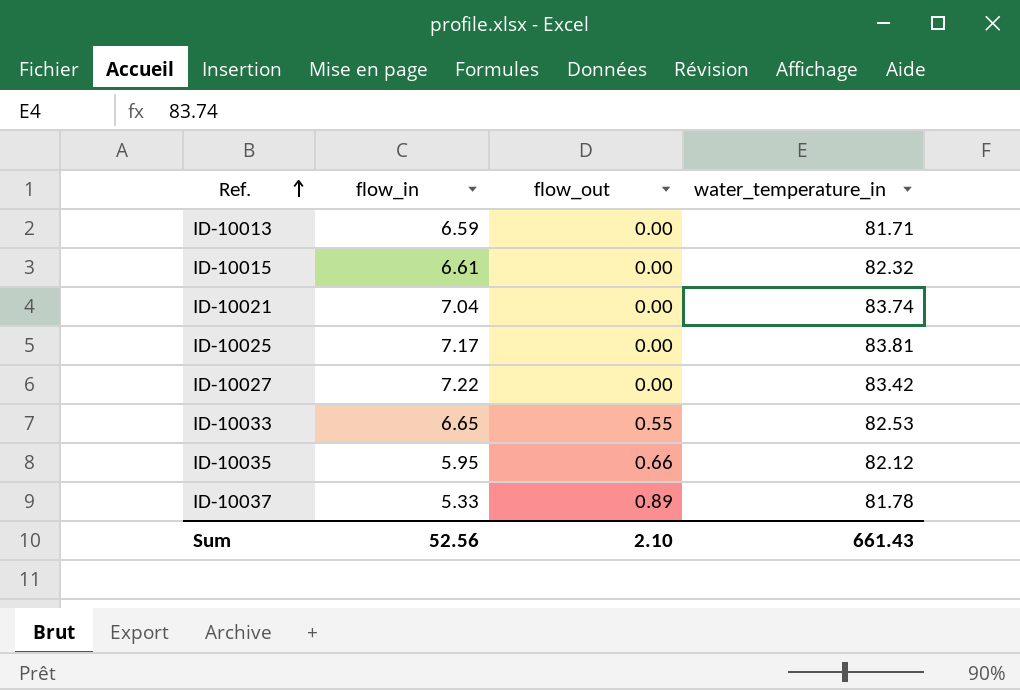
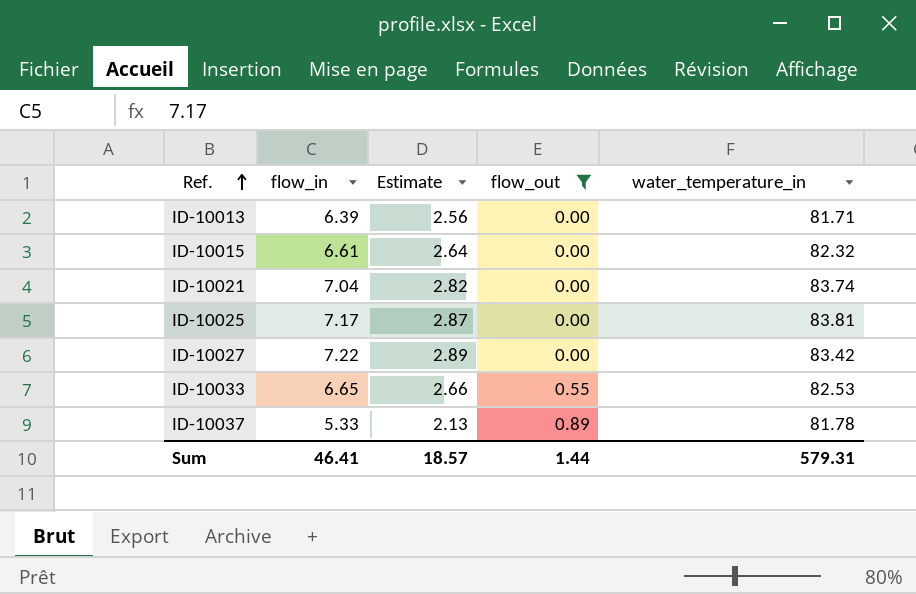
filter: none -> flow_out != 0.66
column Estimate | formula: none -> [flow_in] * 0.4
ID-10013 | flow_in: 6.59 -> 6.39
Sum | flow_in: 52.56 -> 46.41
Sum | flow_out: 2.10 -> 1.44
Sum | water_temperature_in: 661.43 -> 579.31

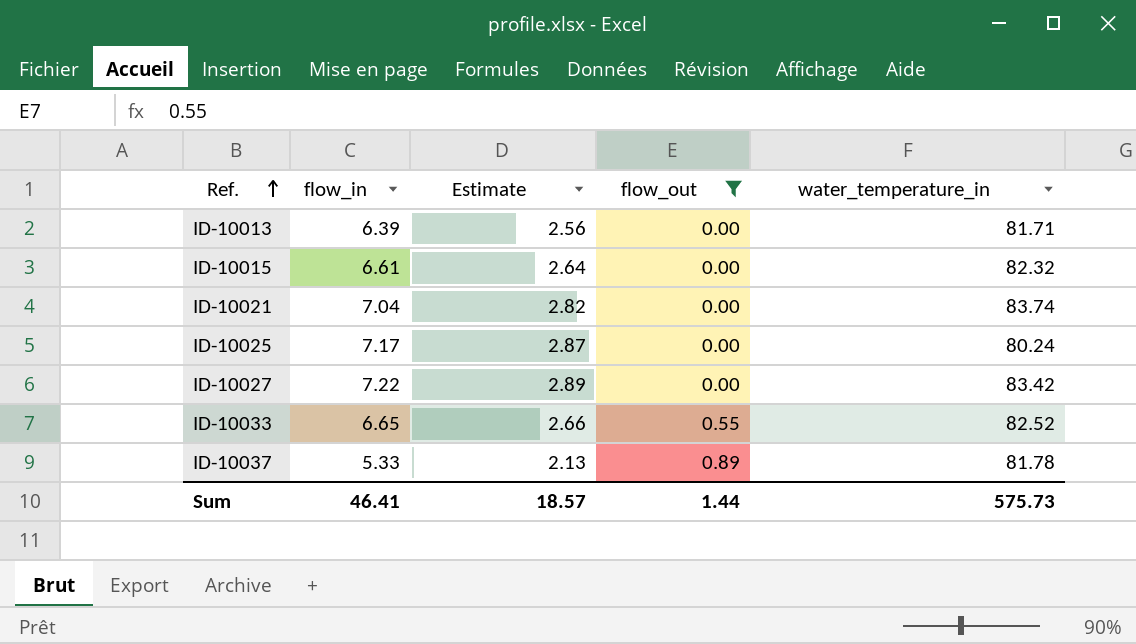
ID-10025 | water_temperature_in: 83.81 -> 80.24
ID-10033 | water_temperature_in: 82.53 -> 82.52
Sum | water_temperature_in: 579.31 -> 575.73

